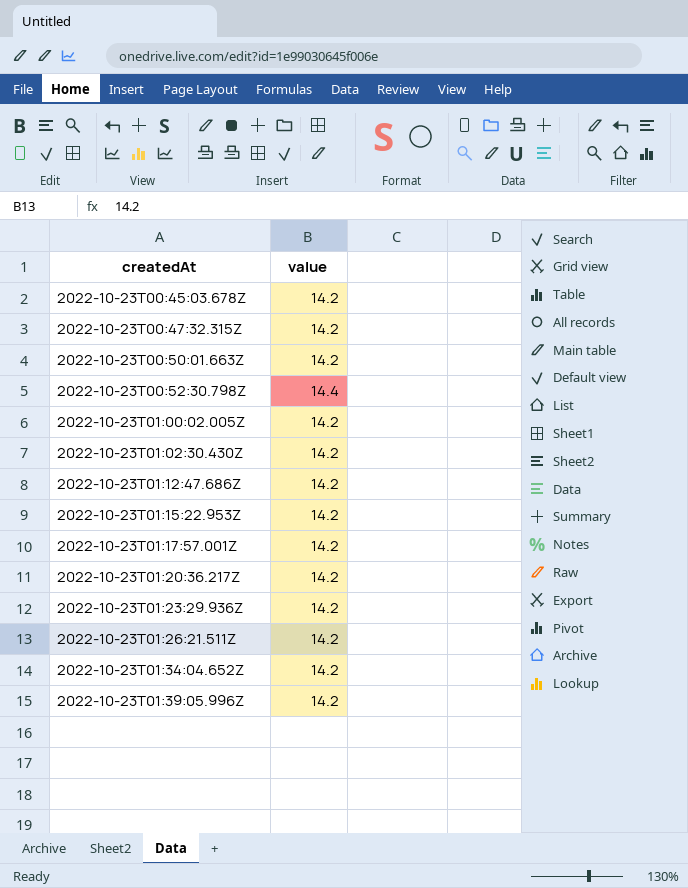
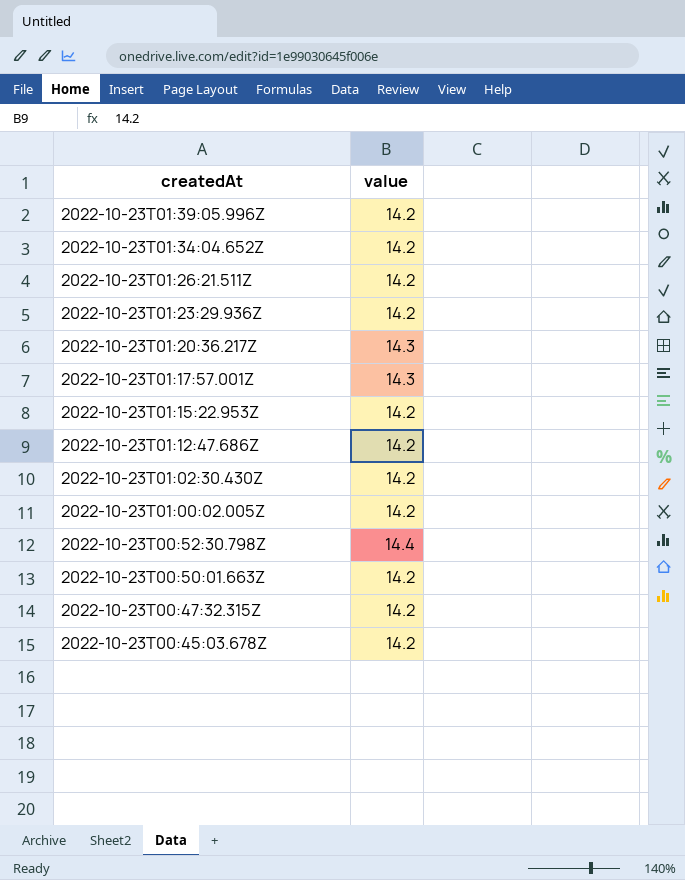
row order: createdAt ascending -> createdAt descending
2022-10-23T01:20:36.217Z | value: 14.2 -> 14.3
2022-10-23T01:17:57.001Z | value: 14.2 -> 14.3

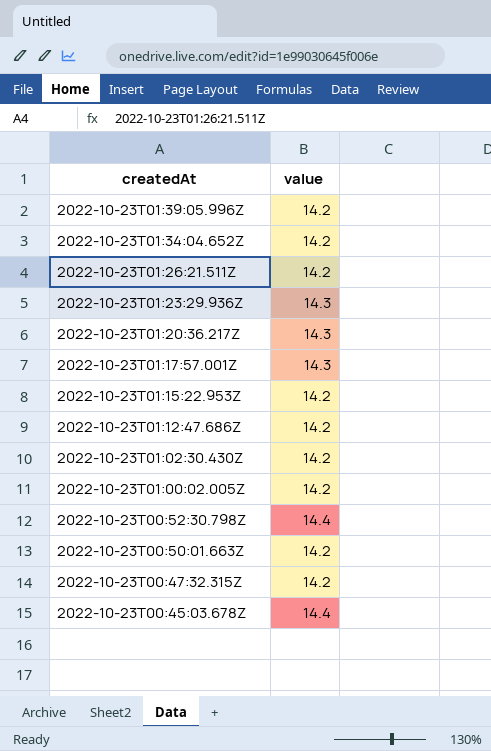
2022-10-23T01:23:29.936Z | value: 14.2 -> 14.3
2022-10-23T00:45:03.678Z | value: 14.2 -> 14.4

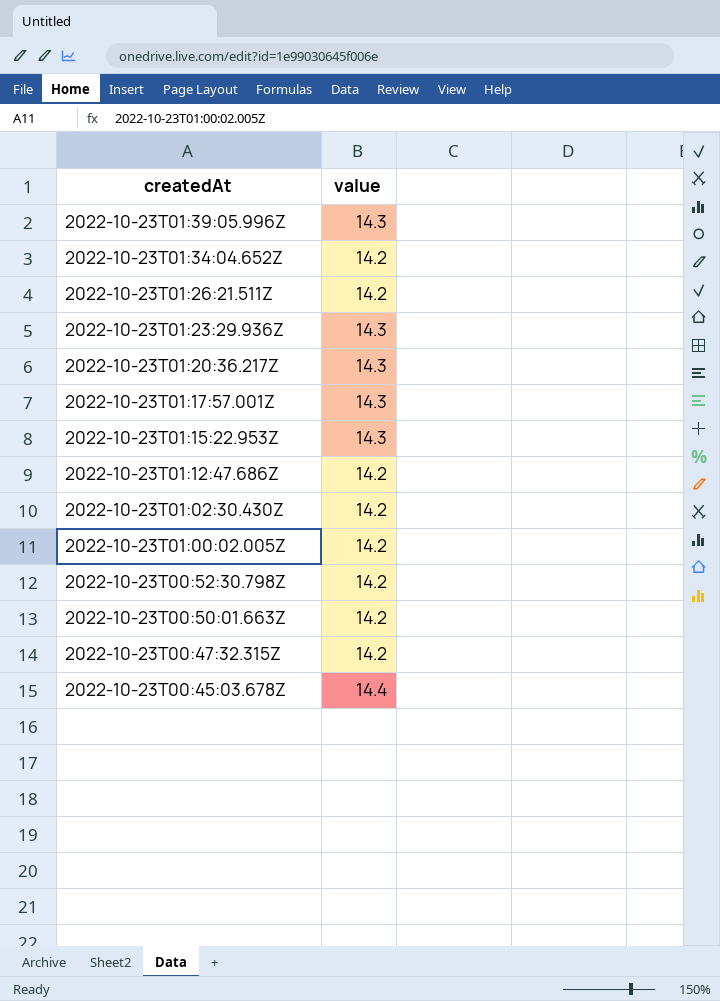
2022-10-23T01:39:05.996Z | value: 14.2 -> 14.3
2022-10-23T01:15:22.953Z | value: 14.2 -> 14.3
2022-10-23T00:52:30.798Z | value: 14.4 -> 14.2

